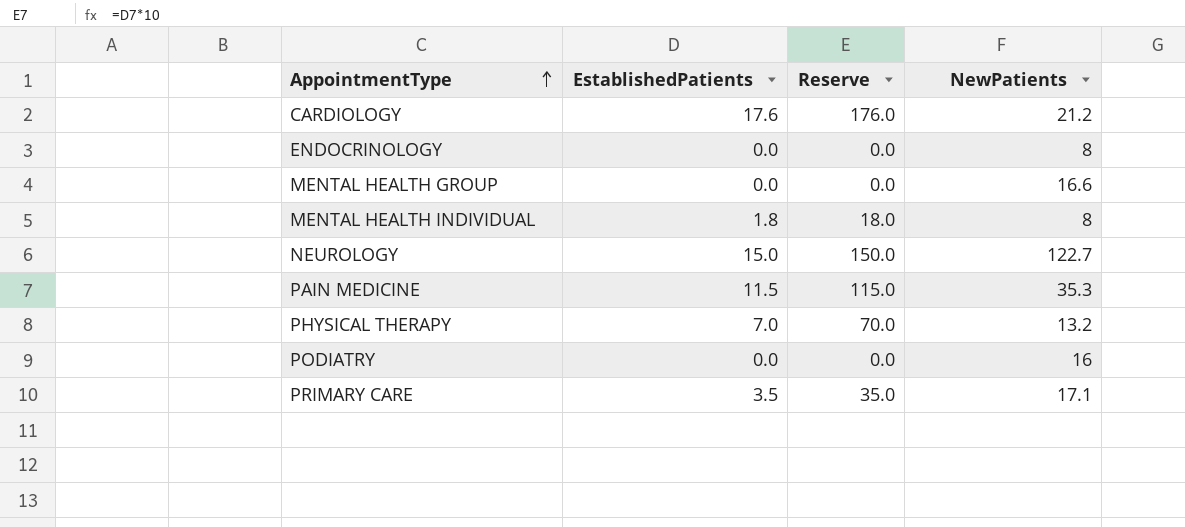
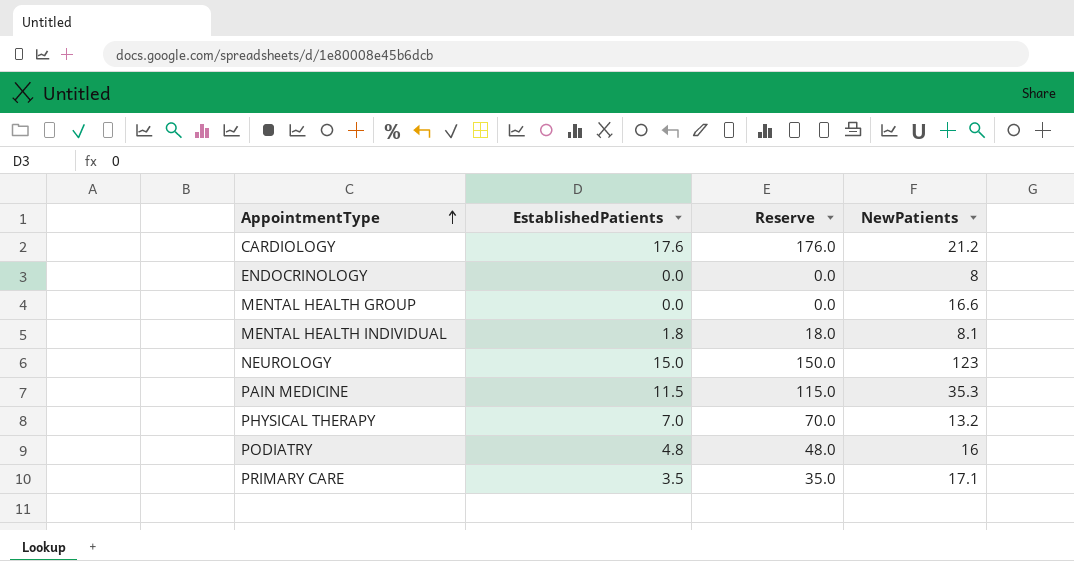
MENTAL HEALTH INDIVIDUAL | NewPatients: 8 -> 8.1
NEUROLOGY | NewPatients: 122.7 -> 123
PODIATRY | EstablishedPatients: 0.0 -> 4.8
PODIATRY | Reserve: 0.0 -> 48.0

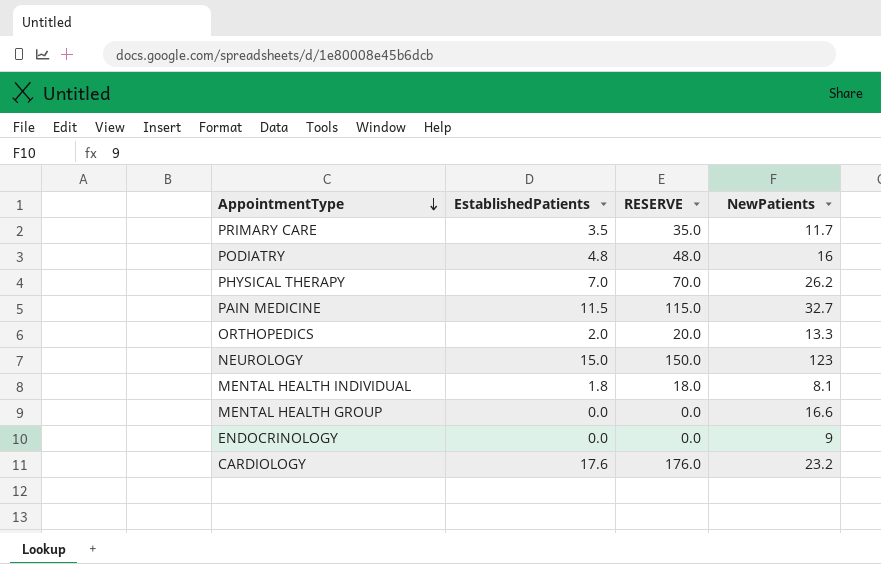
row order: AppointmentType ascending -> AppointmentType descending
column name: Reserve -> RESERVE
PRIMARY CARE | NewPatients: 17.1 -> 11.7
PHYSICAL THERAPY | NewPatients: 13.2 -> 26.2
PAIN MEDICINE | NewPatients: 35.3 -> 32.7
row ORTHOPEDICS: none -> 2.0 | 20.0 | 13.3
ENDOCRINOLOGY | NewPatients: 8 -> 9
CARDIOLOGY | NewPatients: 21.2 -> 23.2

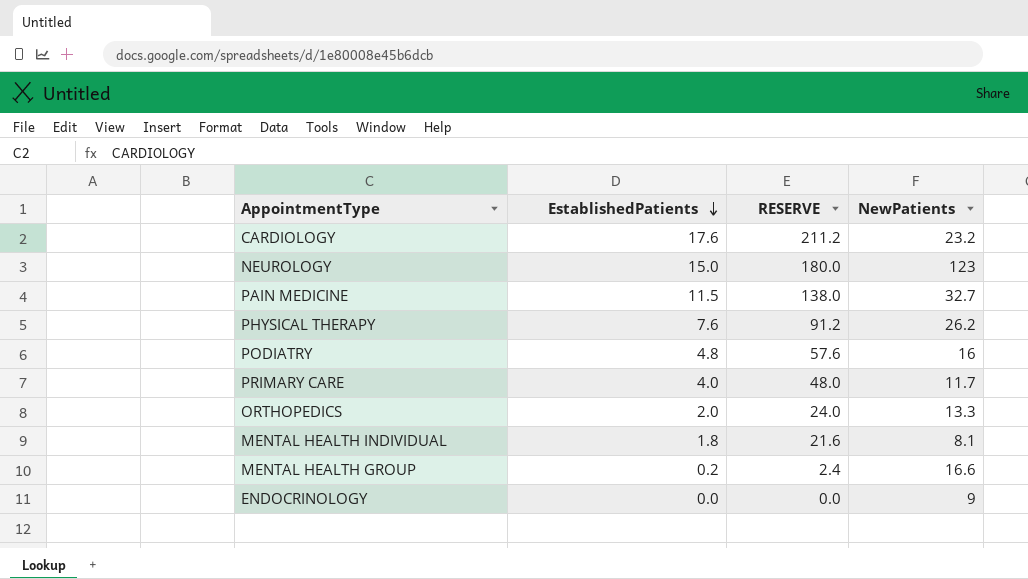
row order: AppointmentType descending -> EstablishedPatients descending
column RESERVE | formula: [EstablishedPatients] * 10 -> [EstablishedPatients] * 12
PHYSICAL THERAPY | EstablishedPatients: 7.0 -> 7.6
PRIMARY CARE | EstablishedPatients: 3.5 -> 4.0
MENTAL HEALTH GROUP | EstablishedPatients: 0.0 -> 0.2

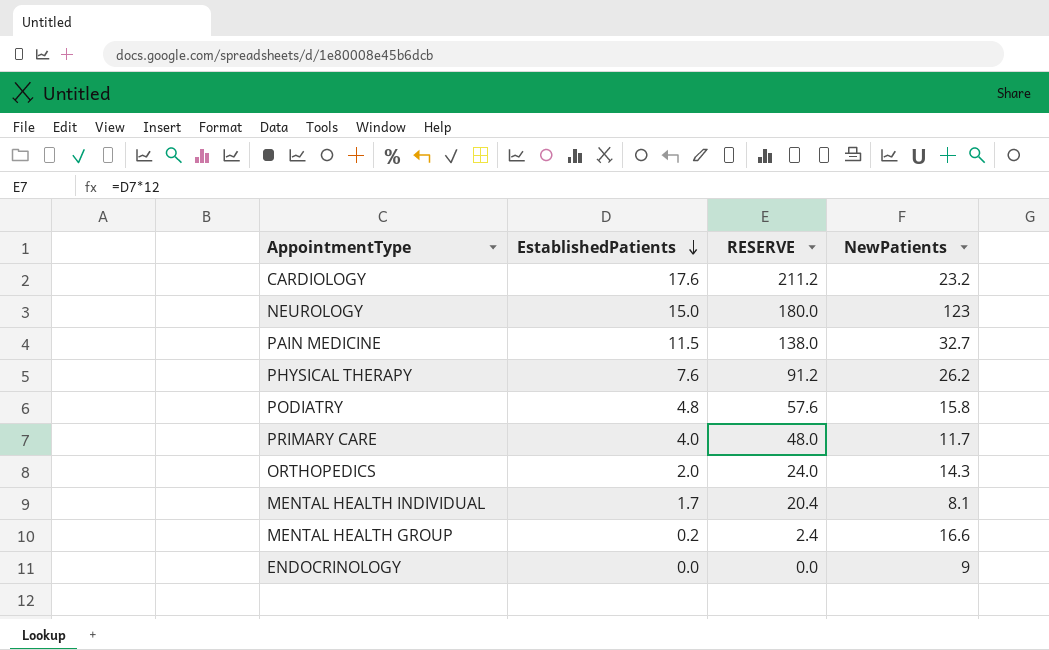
PODIATRY | NewPatients: 16 -> 15.8
ORTHOPEDICS | NewPatients: 13.3 -> 14.3
MENTAL HEALTH INDIVIDUAL | EstablishedPatients: 1.8 -> 1.7
MENTAL HEALTH INDIVIDUAL | RESERVE: 21.6 -> 20.4

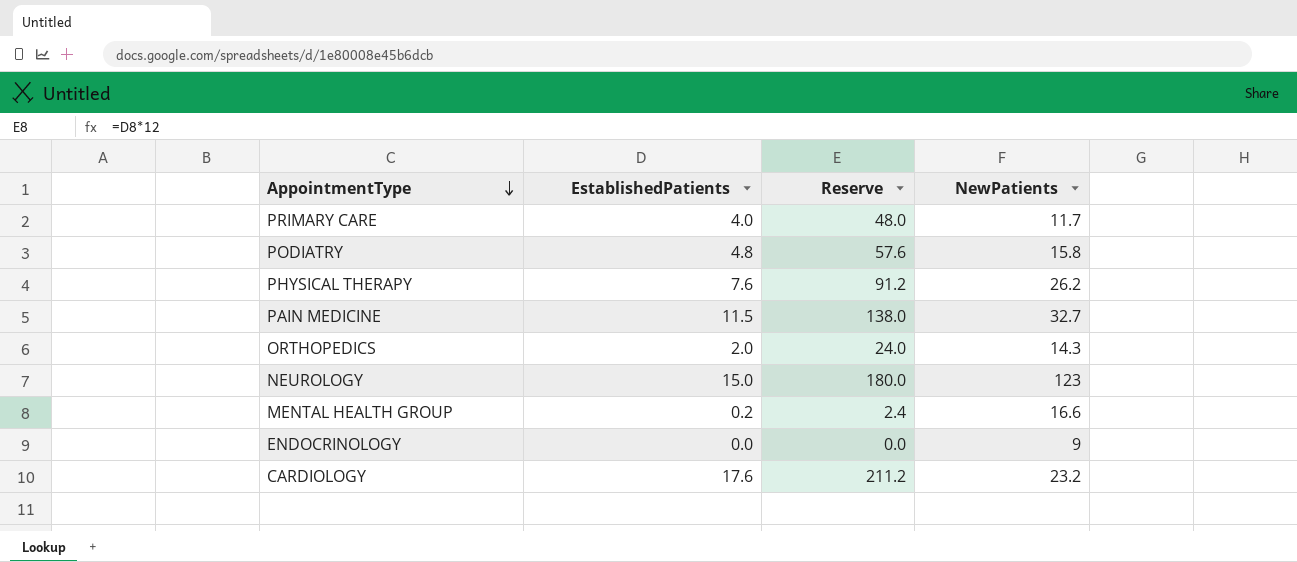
row order: EstablishedPatients descending -> AppointmentType descending
column name: RESERVE -> Reserve
row MENTAL HEALTH INDIVIDUAL: 1.7 | 20.4 | 8.1 -> none

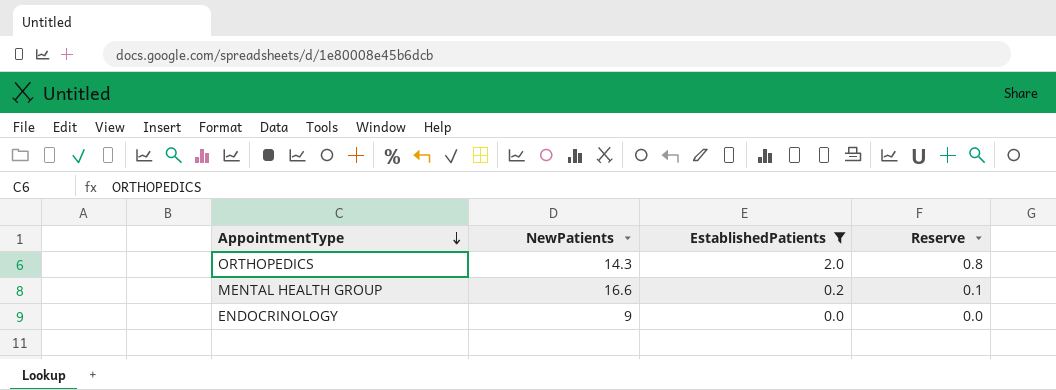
filter: none -> EstablishedPatients <= 2.0
column NewPatients | position: 4 -> 2
column Reserve | formula: [EstablishedPatients] * 12 -> [EstablishedPatients] * 0.4

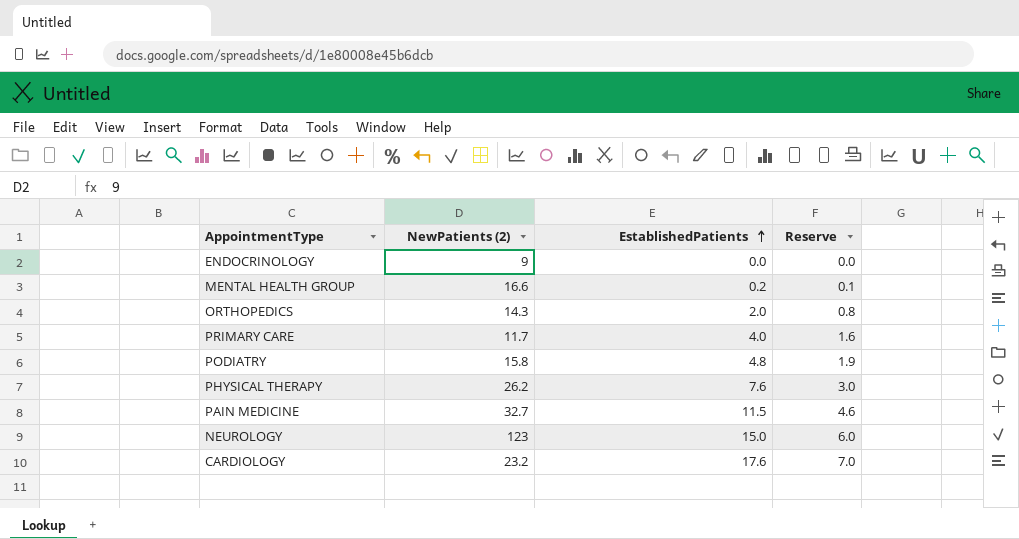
filter: EstablishedPatients <= 2.0 -> none
row order: AppointmentType descending -> EstablishedPatients ascending
column name: NewPatients -> NewPatients (2)

